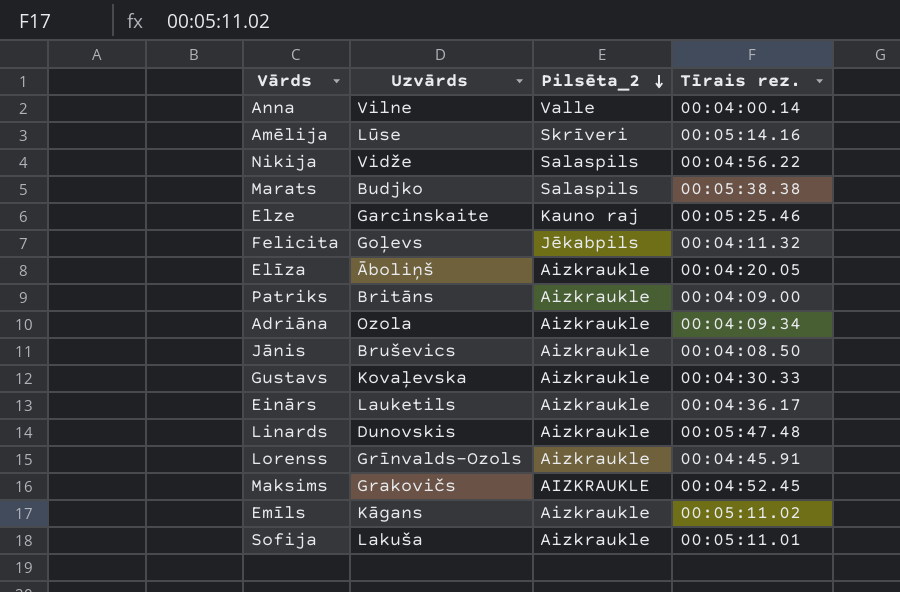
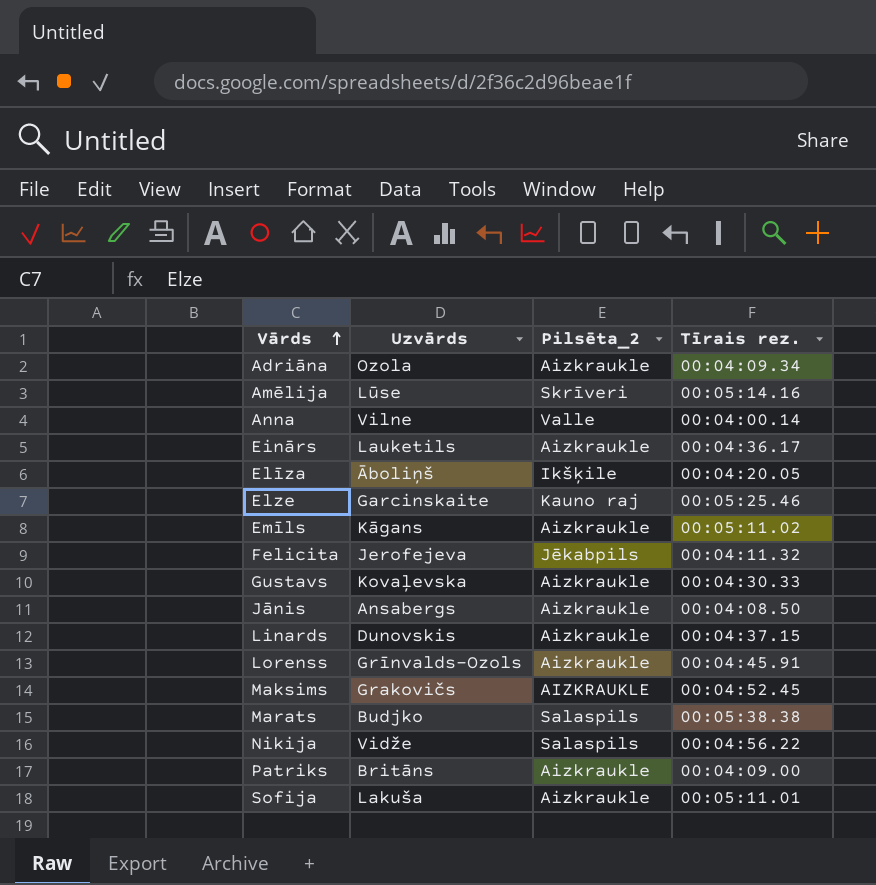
row order: Pilsēta_2 descending -> Vārds ascending
Elīza | Pilsēta_2: Aizkraukle -> Ikšķile
Felicita | Uzvārds: Goļevs -> Jerofejeva
Jānis | Uzvārds: Bruševics -> Ansabergs
Linards | Tīrais rez.: 00:05:47.48 -> 00:04:37.15

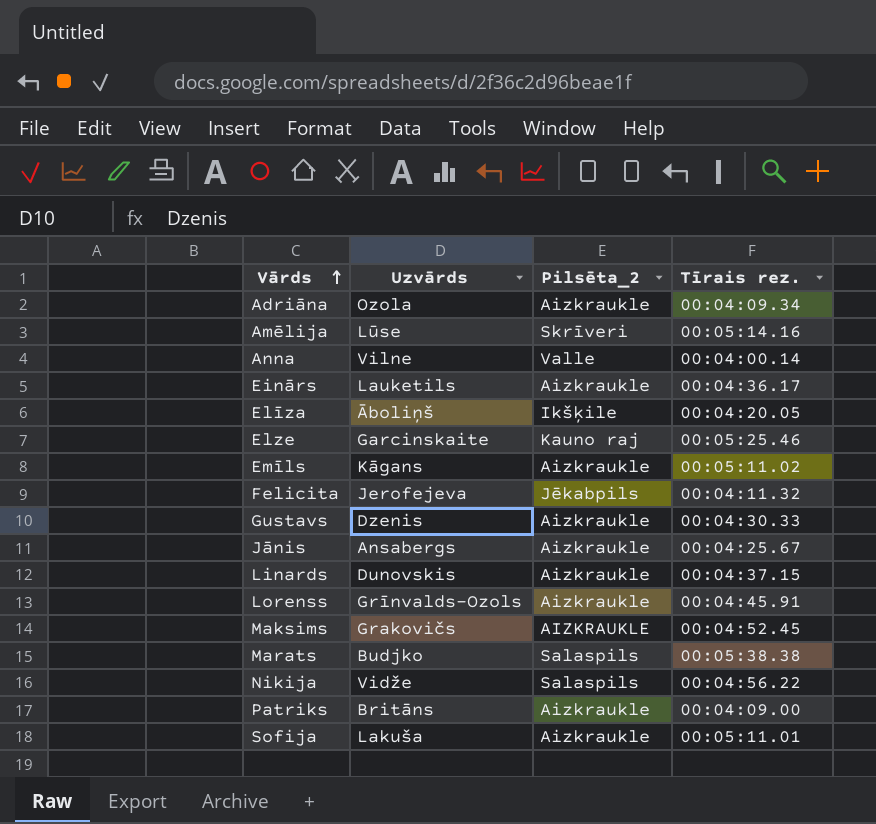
Gustavs | Uzvārds: Kovaļevska -> Dzenis
Jānis | Tīrais rez.: 00:04:08.50 -> 00:04:25.67

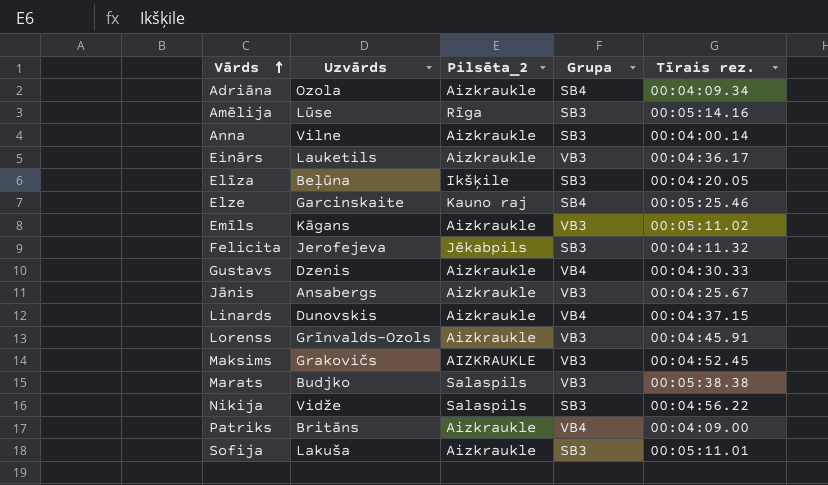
column Grupa | position: none -> 4
Amēlija | Pilsēta_2: Skrīveri -> Rīga
Anna | Pilsēta_2: Valle -> Aizkraukle
Elīza | Uzvārds: Āboliņš -> Beļūna

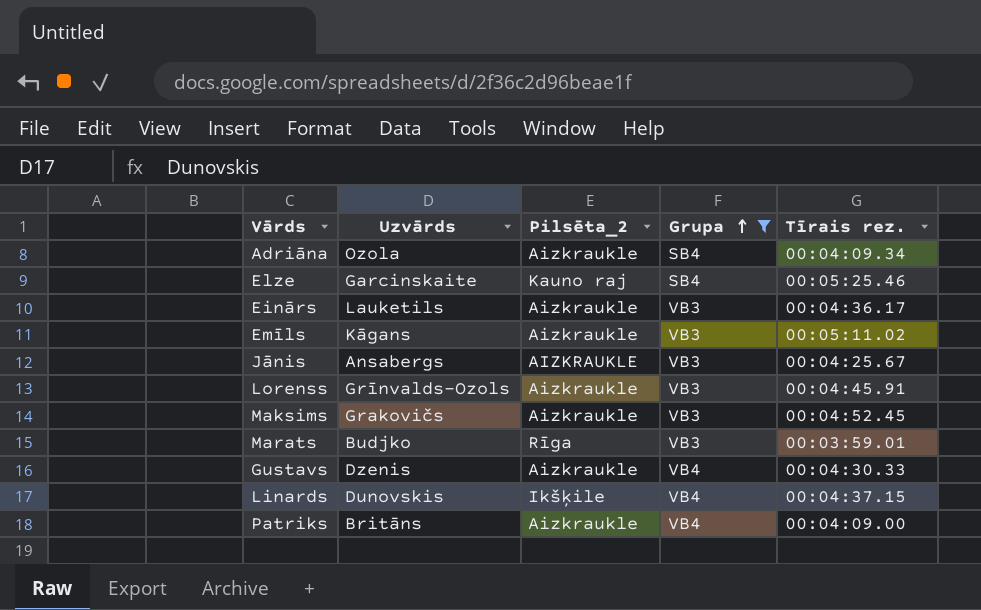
filter: none -> Grupa != SB3
row order: Vārds ascending -> Grupa ascending
Jānis | Pilsēta_2: Aizkraukle -> AIZKRAUKLE
Maksims | Pilsēta_2: AIZKRAUKLE -> Aizkraukle
Marats | Pilsēta_2: Salaspils -> Rīga
Marats | Tīrais rez.: 00:05:38.38 -> 00:03:59.01
Linards | Pilsēta_2: Aizkraukle -> Ikšķile

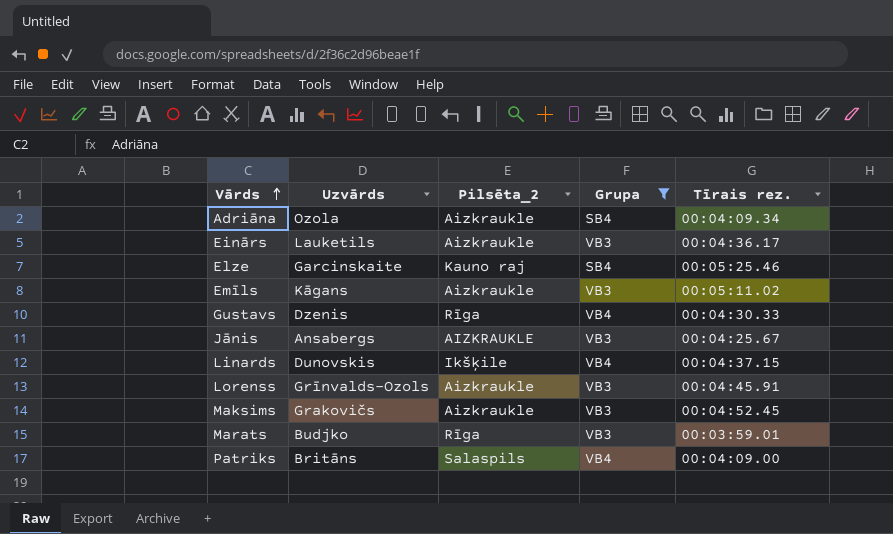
row order: Grupa ascending -> Vārds ascending
Gustavs | Pilsēta_2: Aizkraukle -> Rīga
Patriks | Pilsēta_2: Aizkraukle -> Salaspils

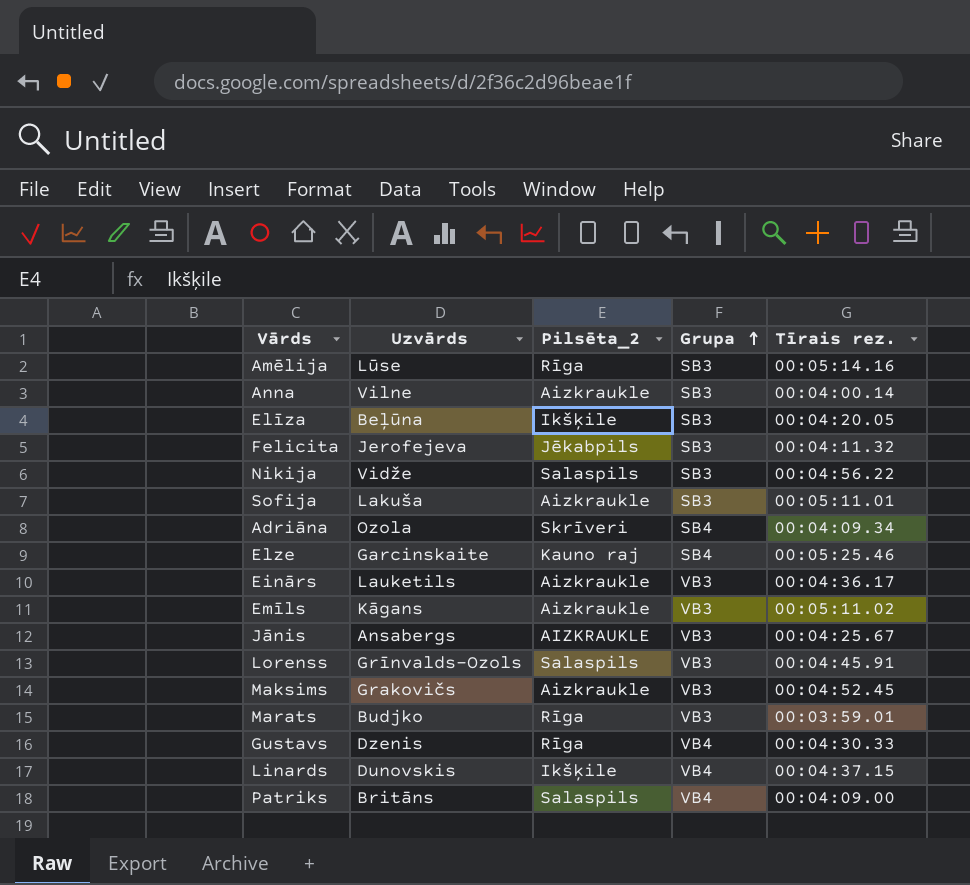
filter: Grupa != SB3 -> none
row order: Vārds ascending -> Grupa ascending
Adriāna | Pilsēta_2: Aizkraukle -> Skrīveri
Lorenss | Pilsēta_2: Aizkraukle -> Salaspils

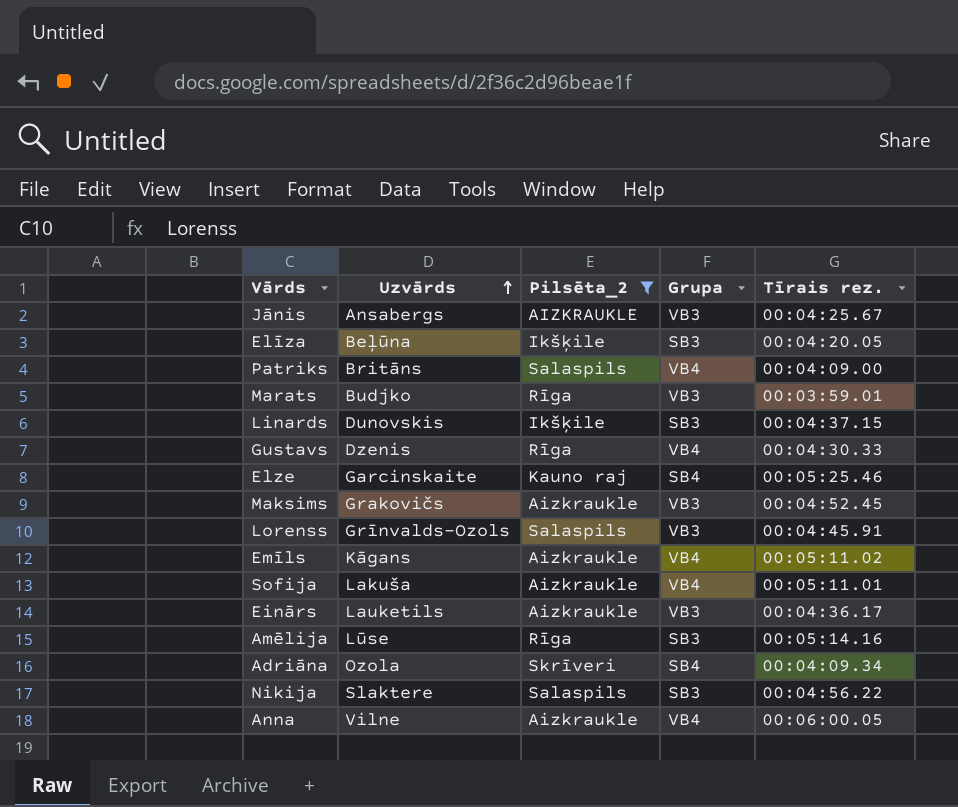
filter: none -> Pilsēta_2 != Jēkabpils
row order: Grupa ascending -> Uzvārds ascending
Linards | Grupa: VB4 -> SB3
Emīls | Grupa: VB3 -> VB4
Sofija | Grupa: SB3 -> VB4
Nikija | Uzvārds: Vidže -> Slaktere
Anna | Grupa: SB3 -> VB4
Anna | Tīrais rez.: 00:04:00.14 -> 00:06:00.05

